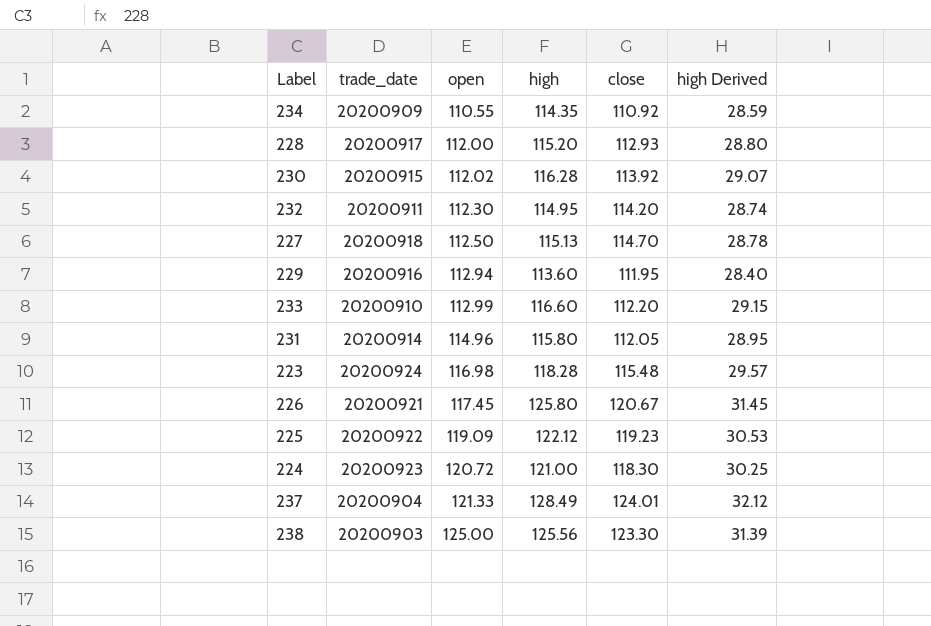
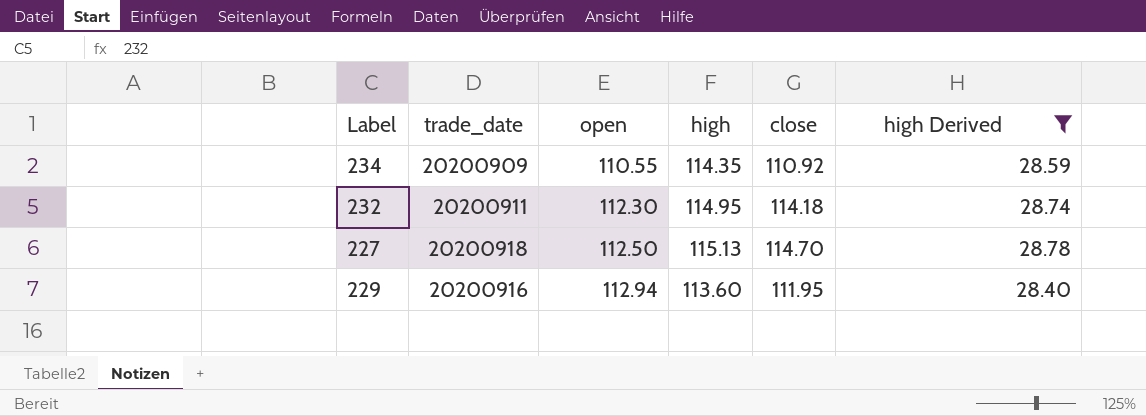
filter: none -> high Derived <= 28.78
232 | close: 114.20 -> 114.18

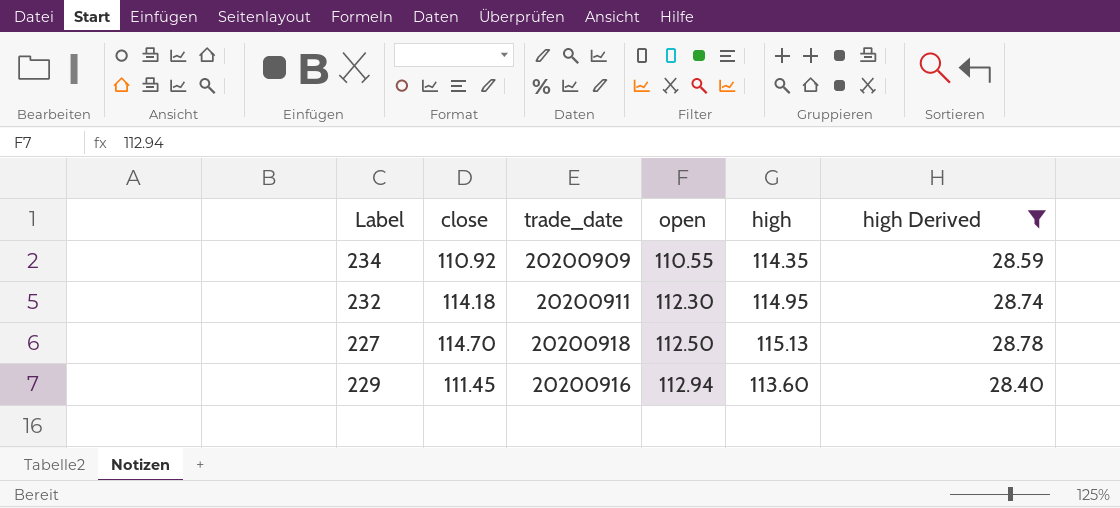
column close | position: 5 -> 2
229 | close: 111.95 -> 111.45

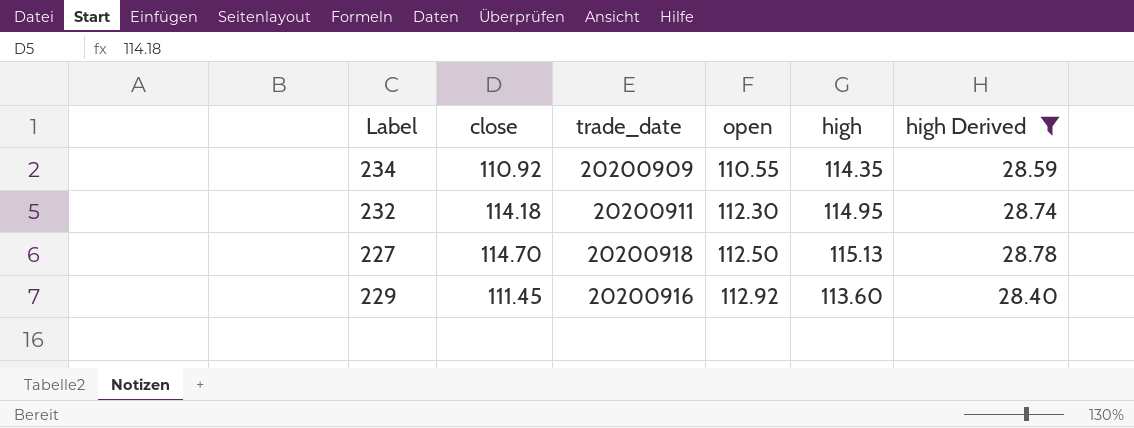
229 | open: 112.94 -> 112.92

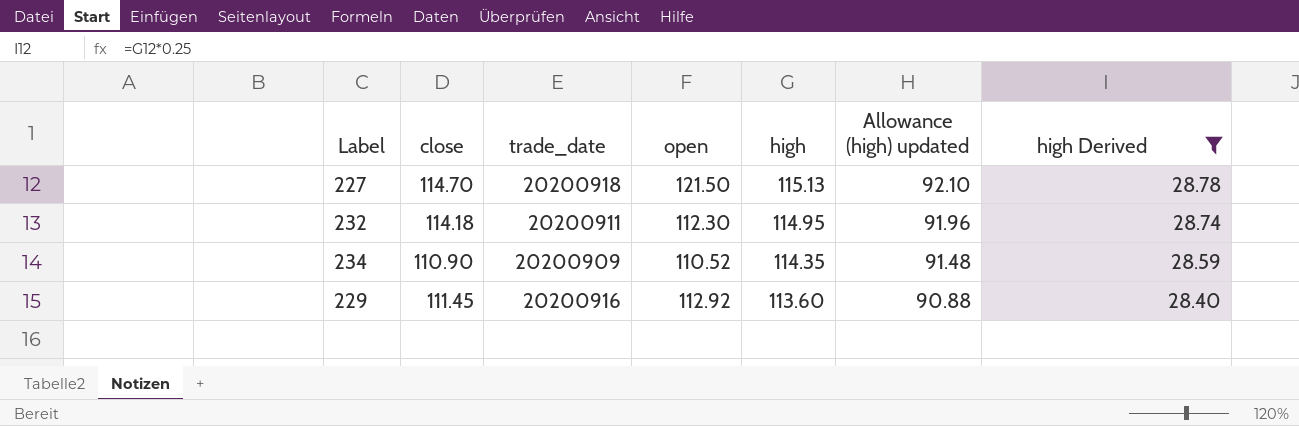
row order: open ascending -> high descending
column Allowance (high) updated | formula: none -> [high] * 0.8
227 | open: 112.50 -> 121.50
234 | close: 110.92 -> 110.90
234 | open: 110.55 -> 110.52

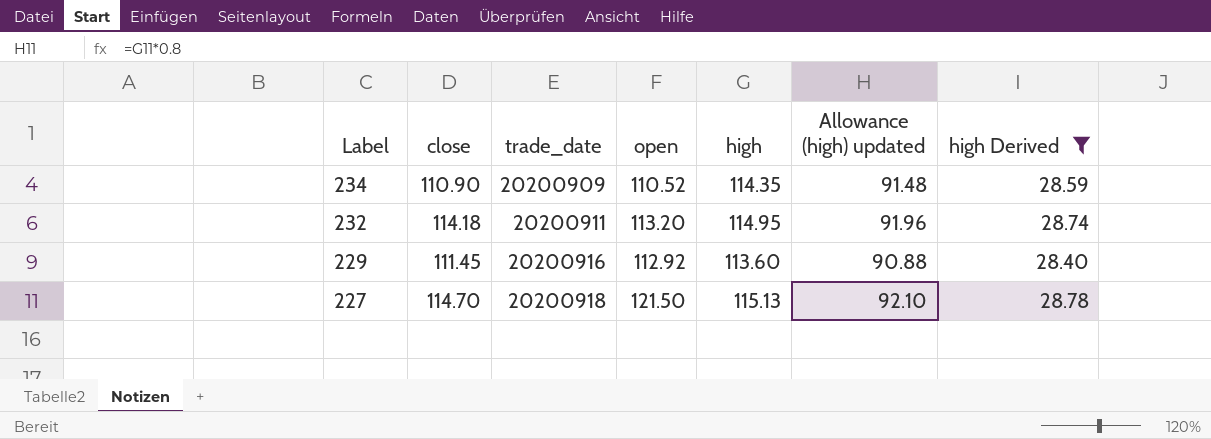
row order: high descending -> Label descending
232 | open: 112.30 -> 113.20

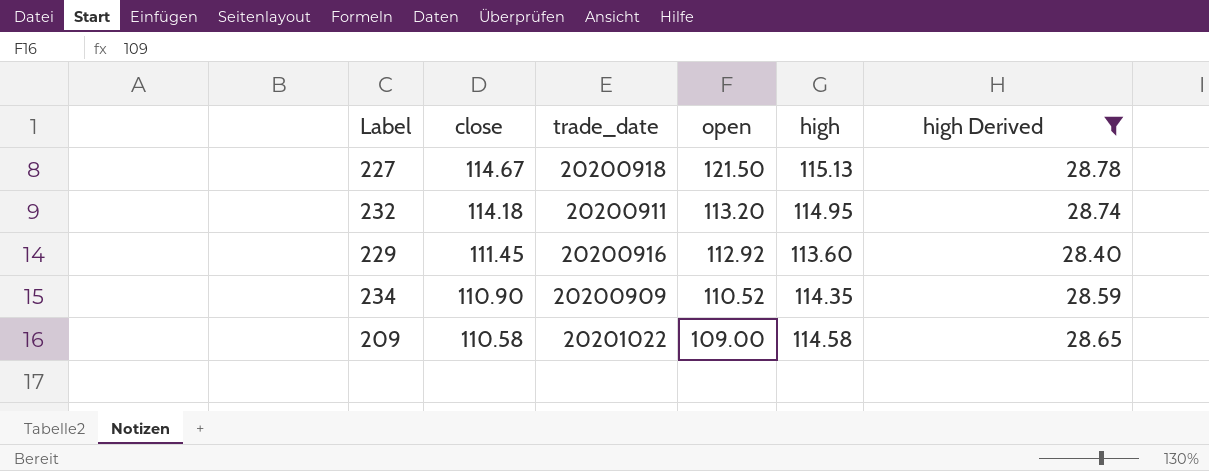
row order: Label descending -> close descending
column Allowance (high) updated | formula: [high] * 0.8 -> none
227 | close: 114.70 -> 114.67
row 209: none -> 110.58 | 20201022 | 109.00 | 114.58 | 28.65

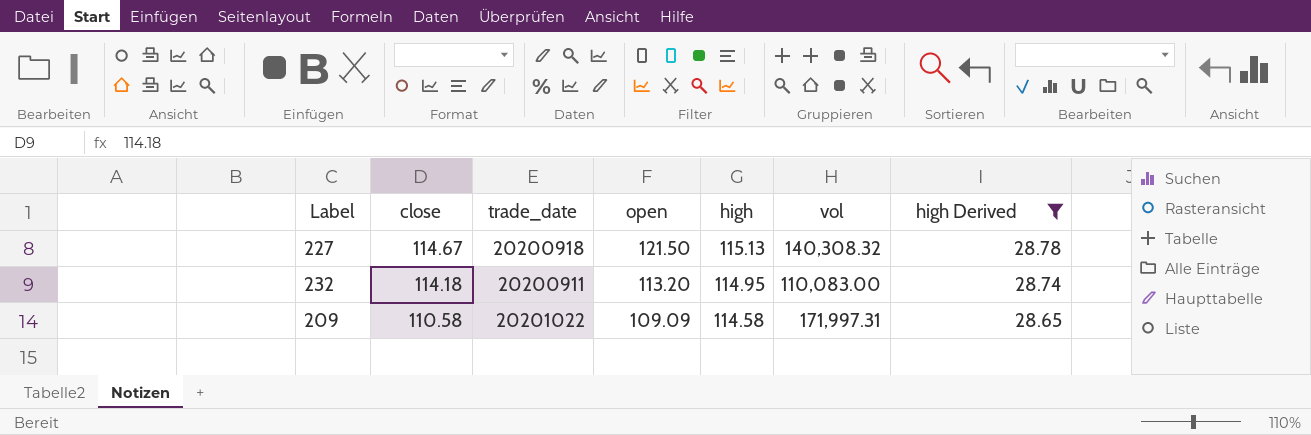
column vol | position: none -> 6
row 229: 111.45 | 20200916 | 112.92 | 113.60 | 28.40 -> none
row 234: 110.90 | 20200909 | 110.52 | 114.35 | 28.59 -> none
209 | open: 109.00 -> 109.09

